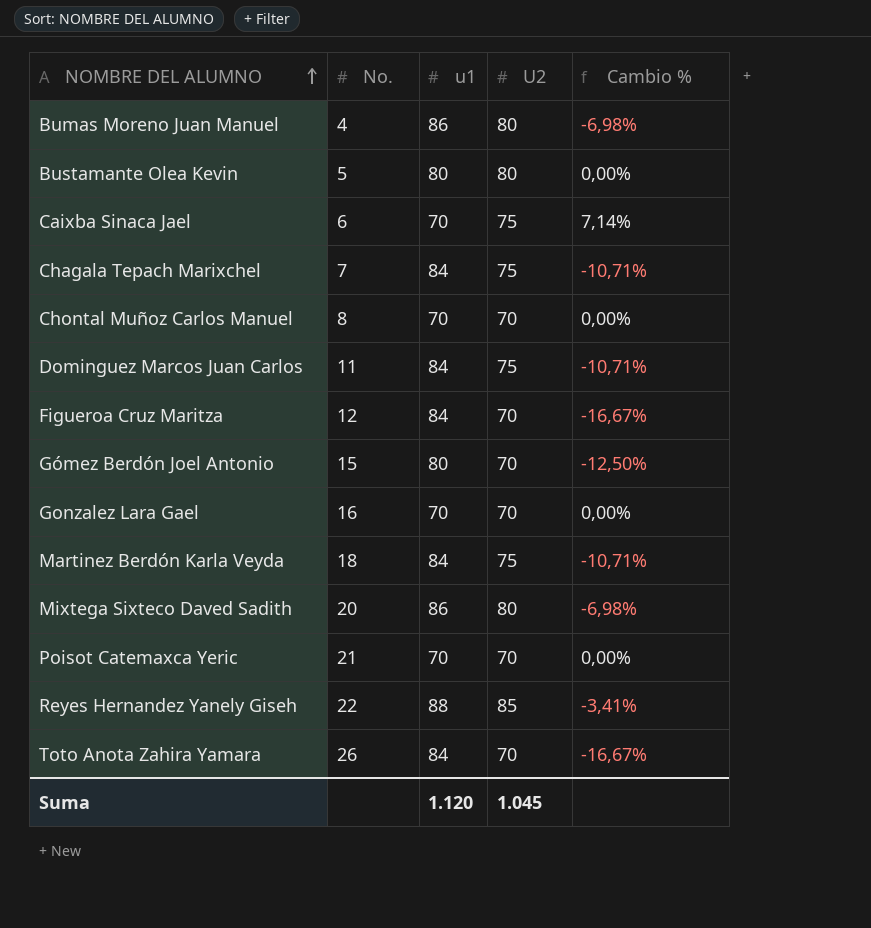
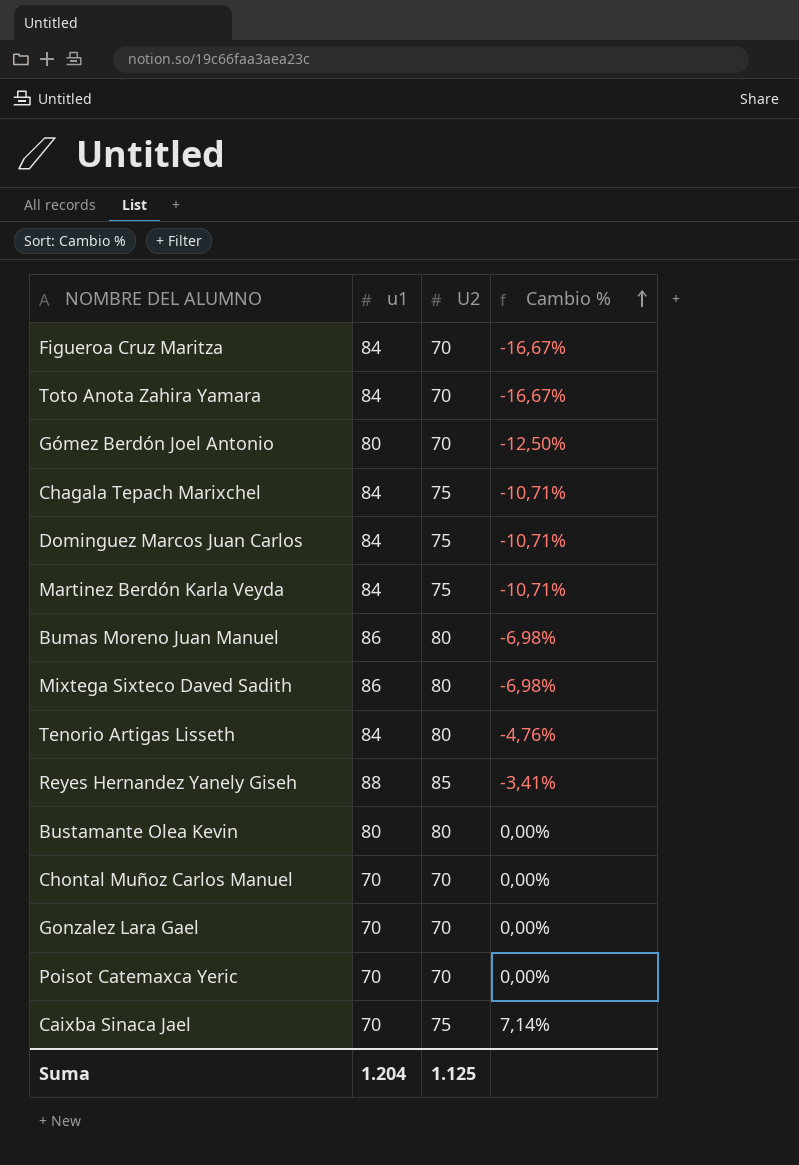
row order: NOMBRE DEL ALUMNO ascending -> Cambio % ascending
column No. | position: 2 -> none
row Tenorio Artigas Lisseth: none -> 84 | 80 | -4,76%
Suma | u1: 1.120 -> 1.204
Suma | U2: 1.045 -> 1.125

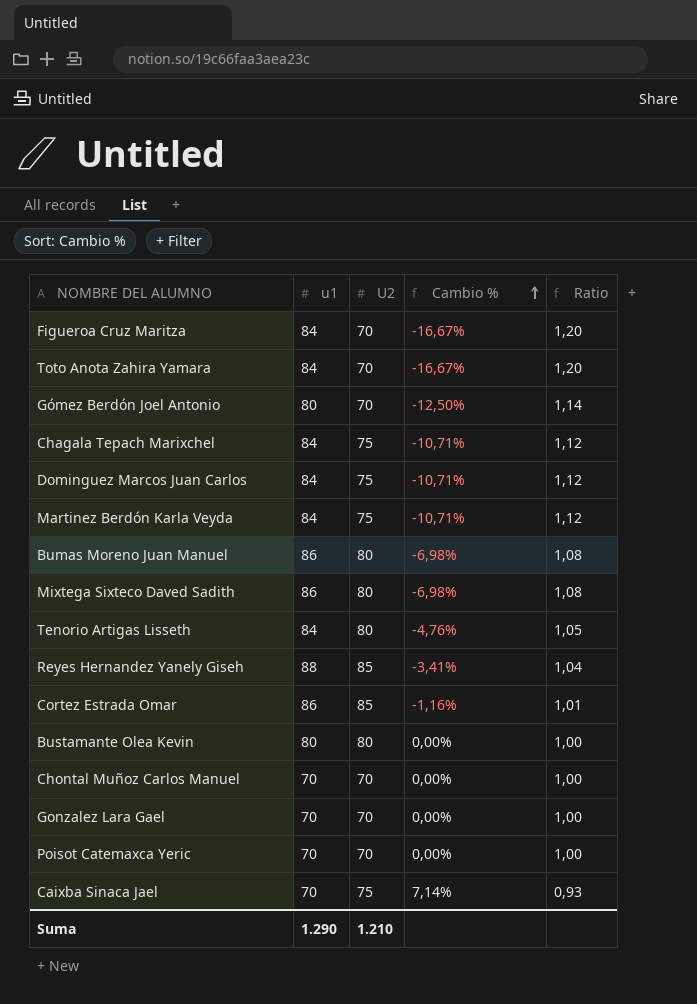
column Ratio | formula: none -> [u1] / [U2]
row Cortez Estrada Omar: none -> 86 | 85 | -1,16% | 1,01
Suma | u1: 1.204 -> 1.290
Suma | U2: 1.125 -> 1.210

